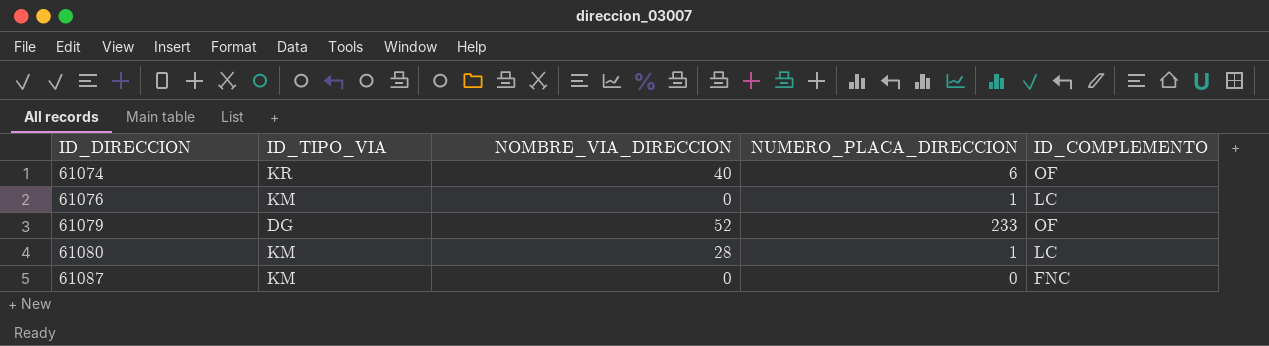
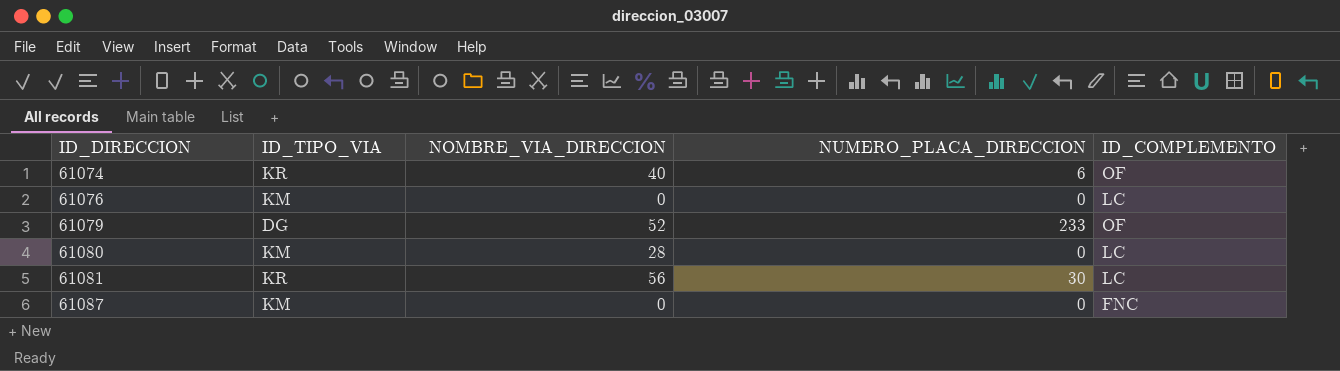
61076 | NUMERO_PLACA_DIRECCION: 1 -> 0
61080 | NUMERO_PLACA_DIRECCION: 1 -> 0
row 61081: none -> KR | 56 | 30 | LC

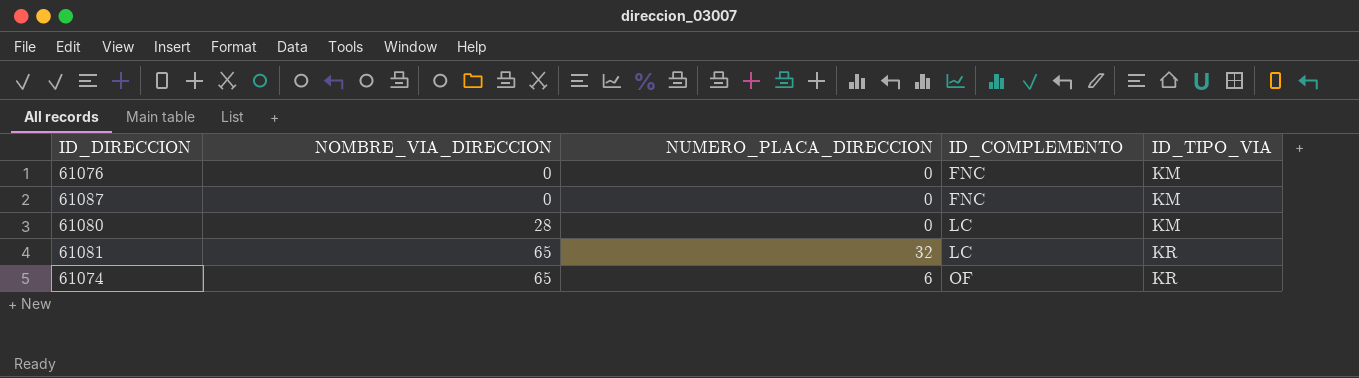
row order: ID_DIRECCION ascending -> NOMBRE_VIA_DIRECCION ascending
column ID_TIPO_VIA | position: 2 -> 5
row 61079: DG | 52 | 233 | OF -> none
61076 | ID_COMPLEMENTO: LC -> FNC
61081 | NOMBRE_VIA_DIRECCION: 56 -> 65
61081 | NUMERO_PLACA_DIRECCION: 30 -> 32
61074 | NOMBRE_VIA_DIRECCION: 40 -> 65

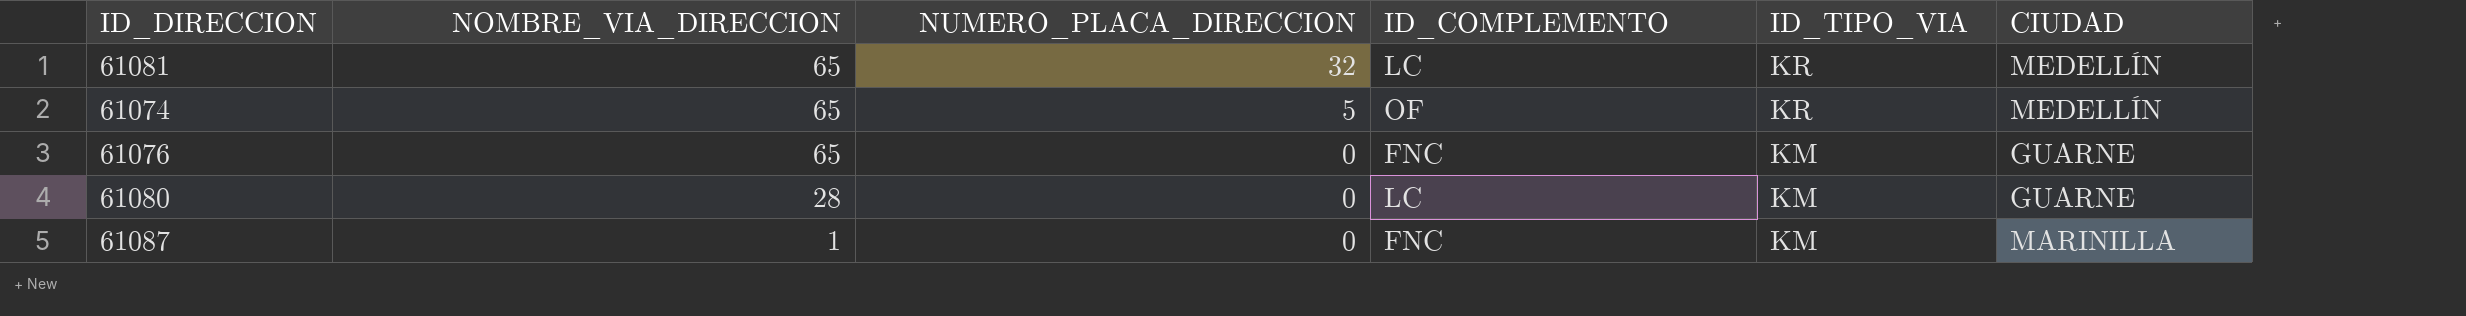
row order: NOMBRE_VIA_DIRECCION ascending -> NOMBRE_VIA_DIRECCION descending
column CIUDAD | position: none -> 6
61074 | NUMERO_PLACA_DIRECCION: 6 -> 5
61076 | NOMBRE_VIA_DIRECCION: 0 -> 65
61087 | NOMBRE_VIA_DIRECCION: 0 -> 1

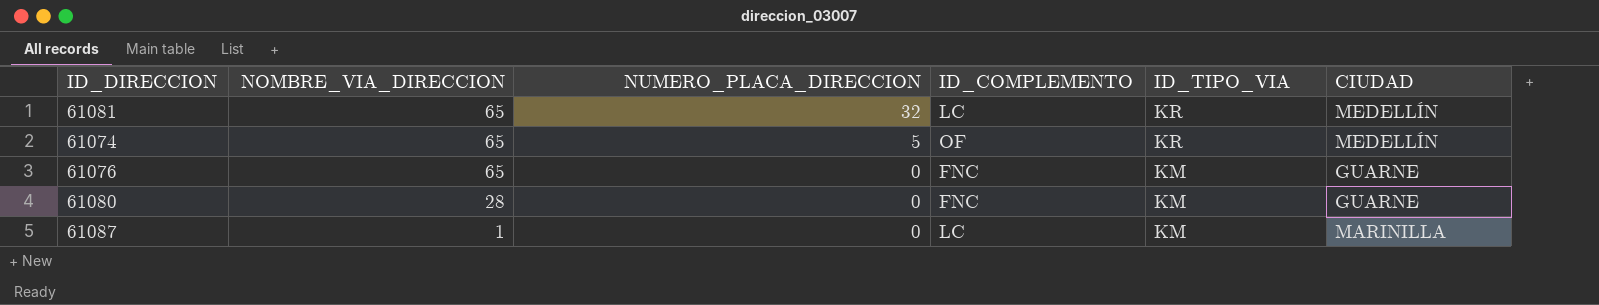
61080 | ID_COMPLEMENTO: LC -> FNC
61087 | ID_COMPLEMENTO: FNC -> LC

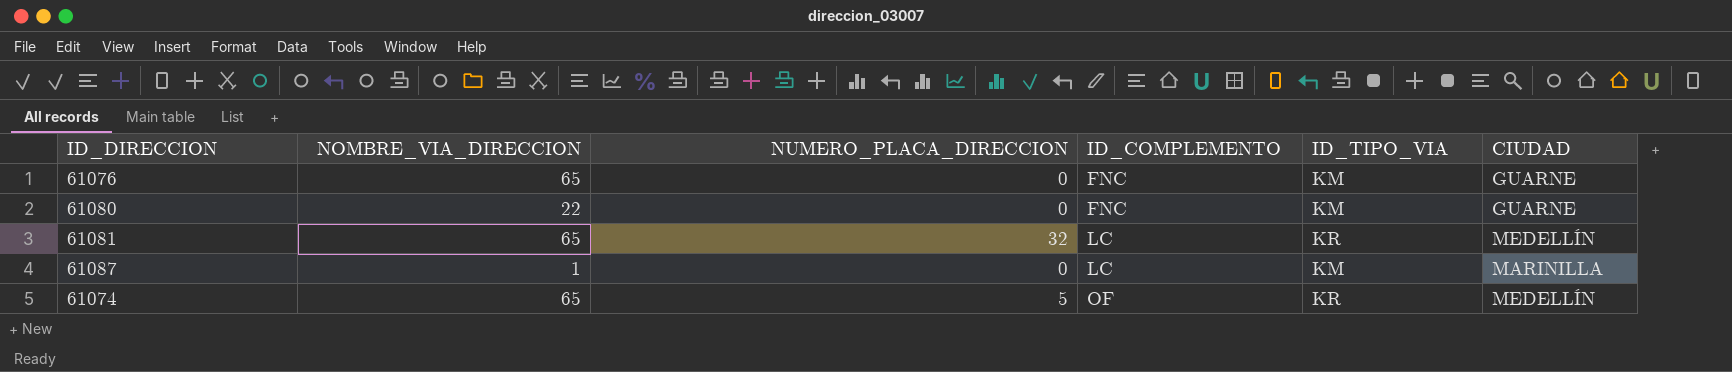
row order: NOMBRE_VIA_DIRECCION descending -> ID_COMPLEMENTO ascending
61080 | NOMBRE_VIA_DIRECCION: 28 -> 22

